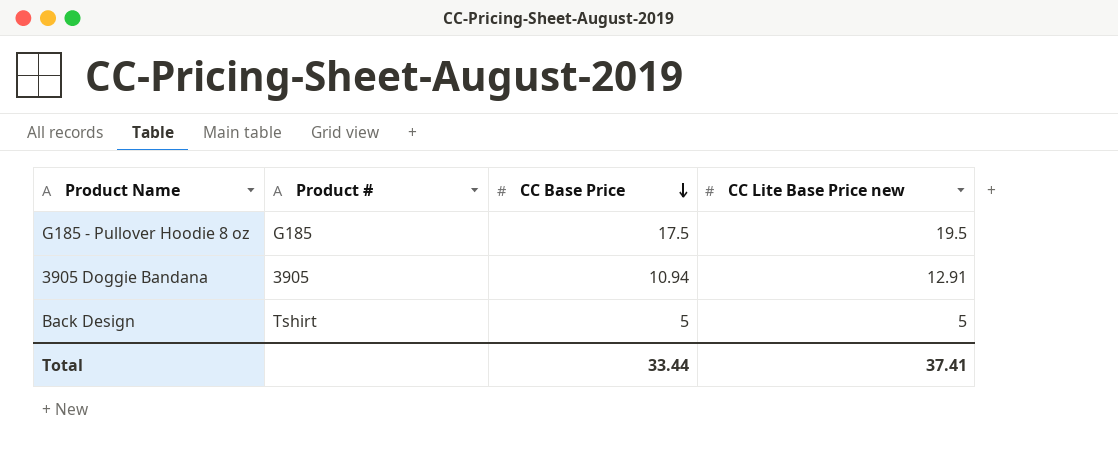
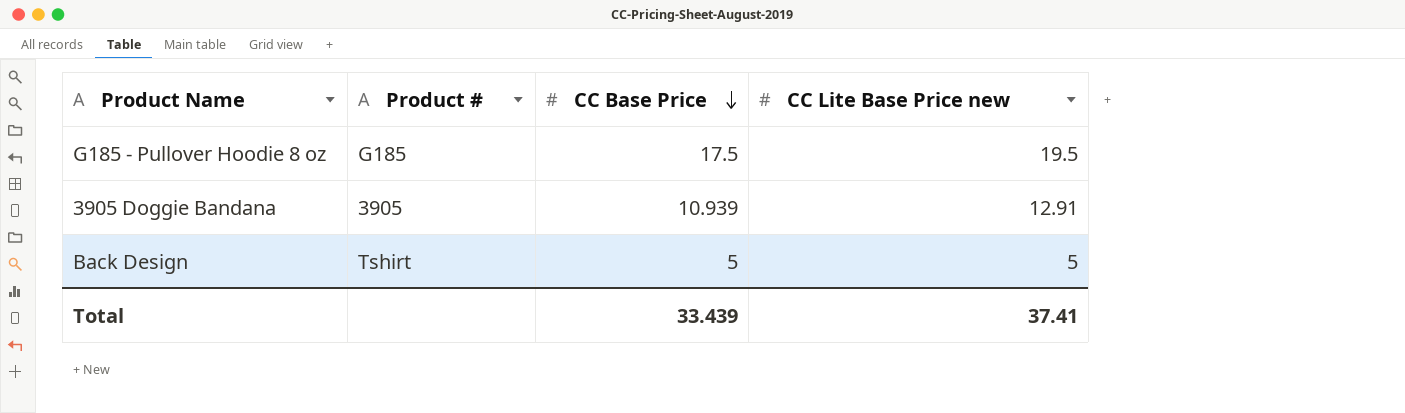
3905 Doggie Bandana | CC Base Price: 10.94 -> 10.939
Total | CC Base Price: 33.44 -> 33.439

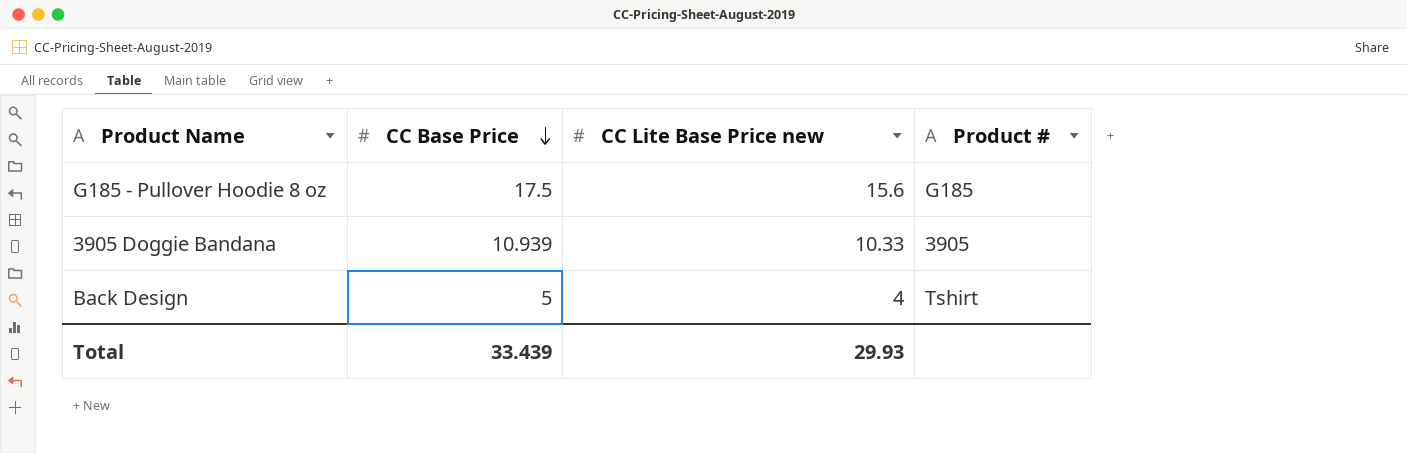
column Product # | position: 2 -> 4
G185 - Pullover Hoodie 8 oz | CC Lite Base Price new: 19.5 -> 15.6
3905 Doggie Bandana | CC Lite Base Price new: 12.91 -> 10.33
Back Design | CC Lite Base Price new: 5 -> 4
Total | CC Lite Base Price new: 37.41 -> 29.93

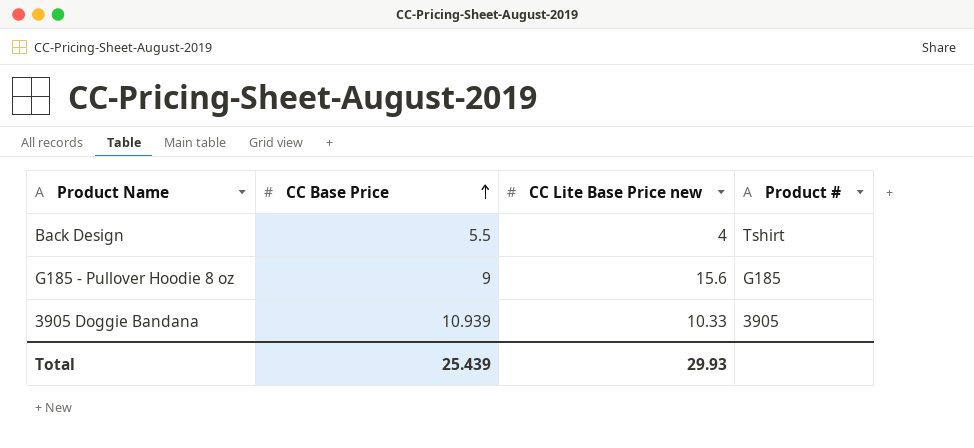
row order: CC Base Price descending -> CC Base Price ascending
Back Design | CC Base Price: 5 -> 5.5
G185 - Pullover Hoodie 8 oz | CC Base Price: 17.5 -> 9
Total | CC Base Price: 33.439 -> 25.439

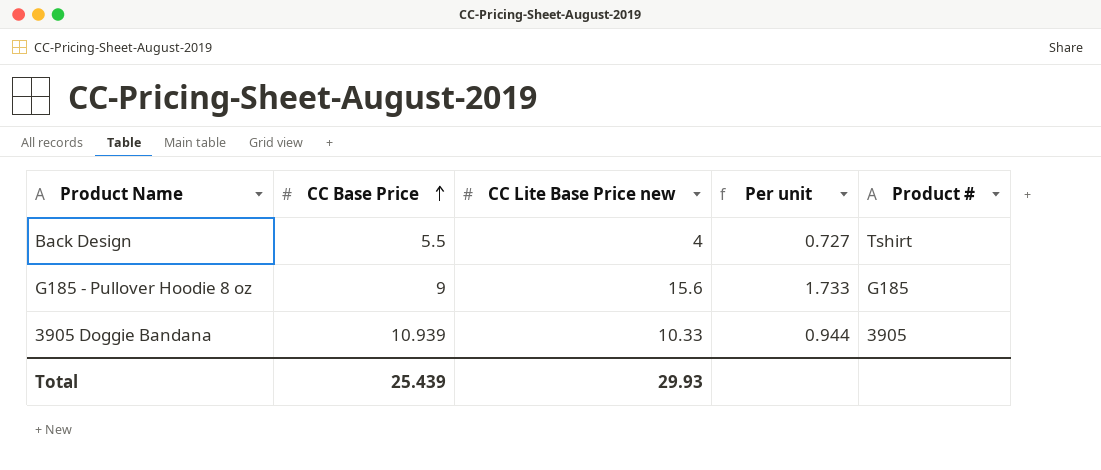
column Per unit | formula: none -> [CC Lite Base Price new] / [CC Base Price]

